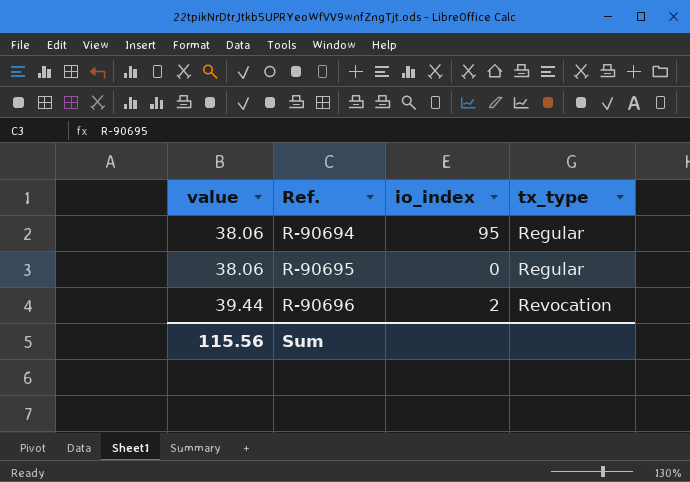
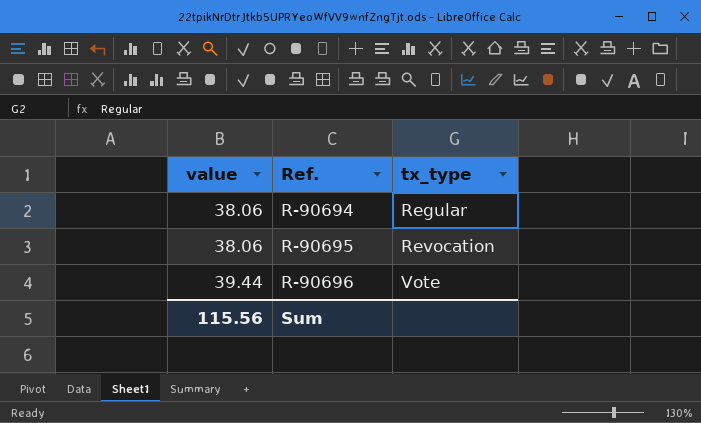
column io_index | position: 3 -> none
R-90695 | tx_type: Regular -> Revocation
R-90696 | tx_type: Revocation -> Vote

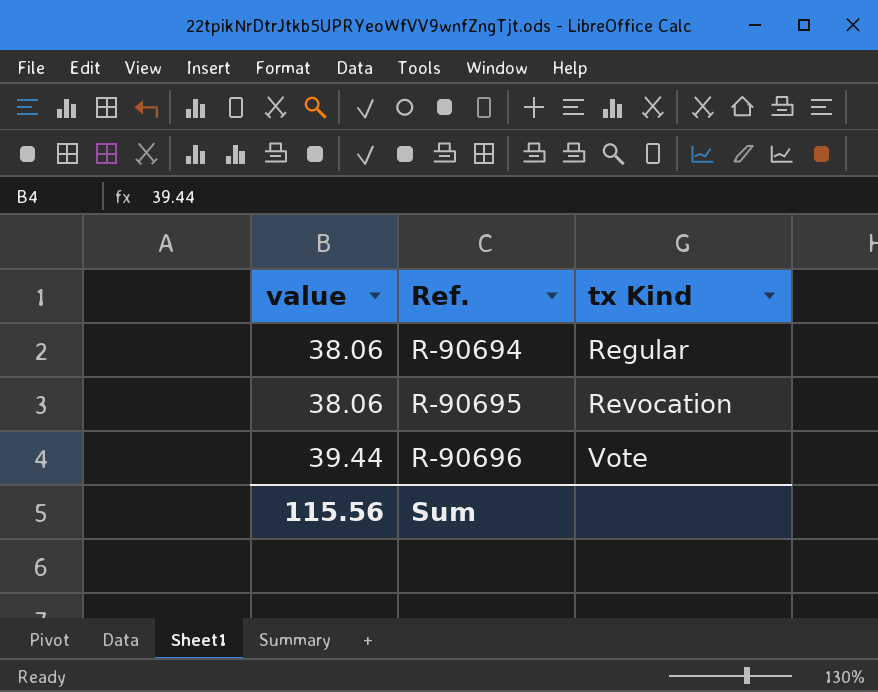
column name: tx_type -> tx Kind

